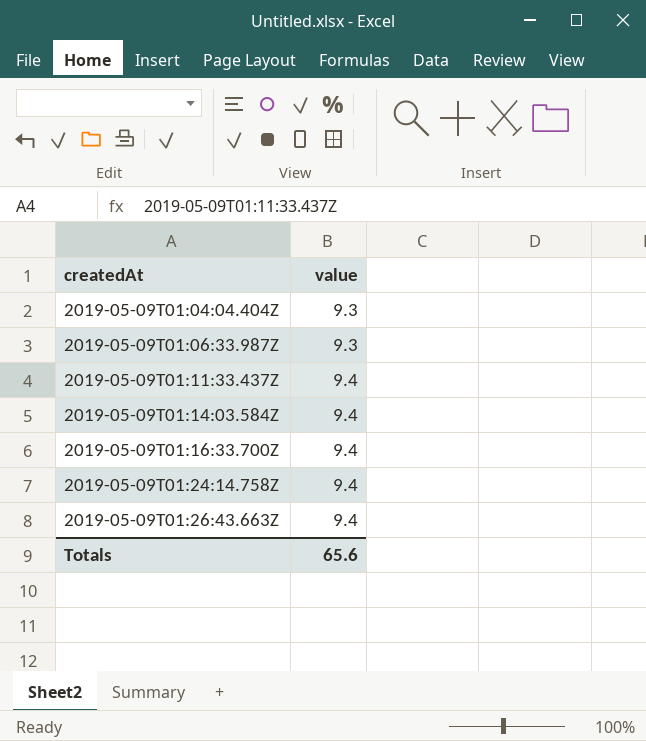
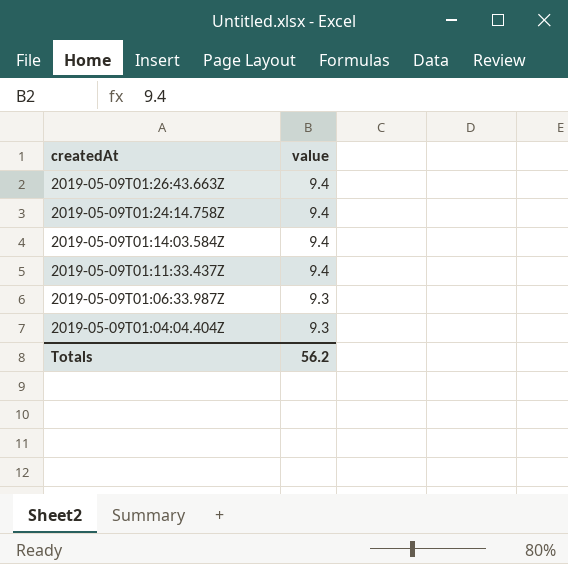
row order: createdAt ascending -> createdAt descending
row 2019-05-09T01:16:33.700Z: 9.4 -> none
Totals | value: 65.6 -> 56.2

